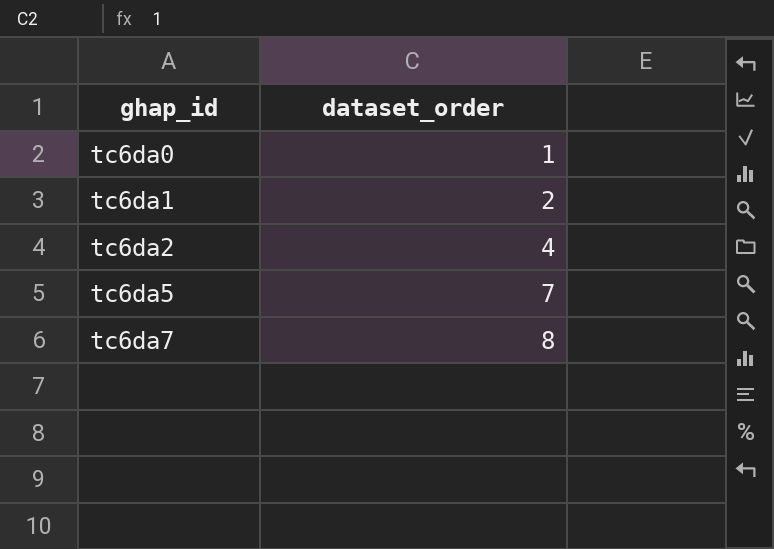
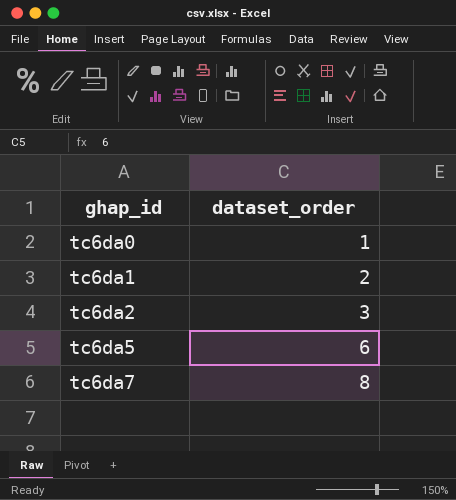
tc6da2 | dataset_order: 4 -> 3
tc6da5 | dataset_order: 7 -> 6

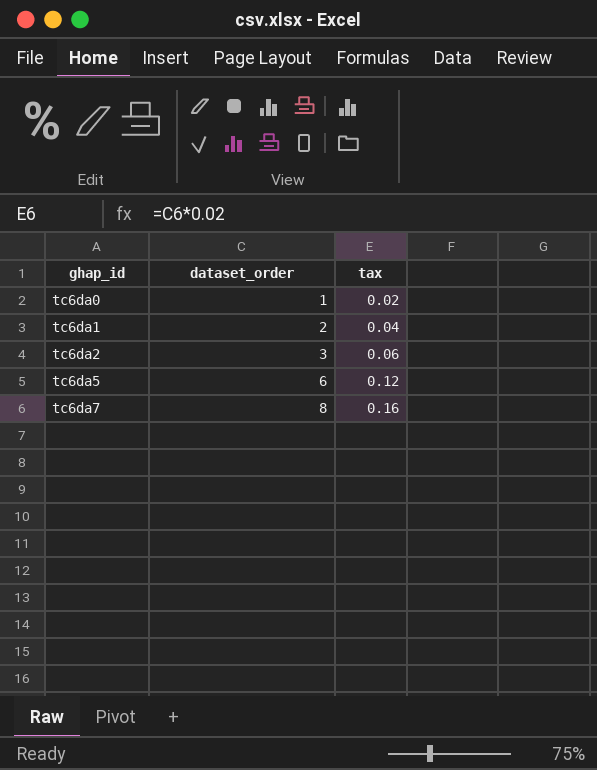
column tax | formula: none -> [dataset_order] * 0.02

